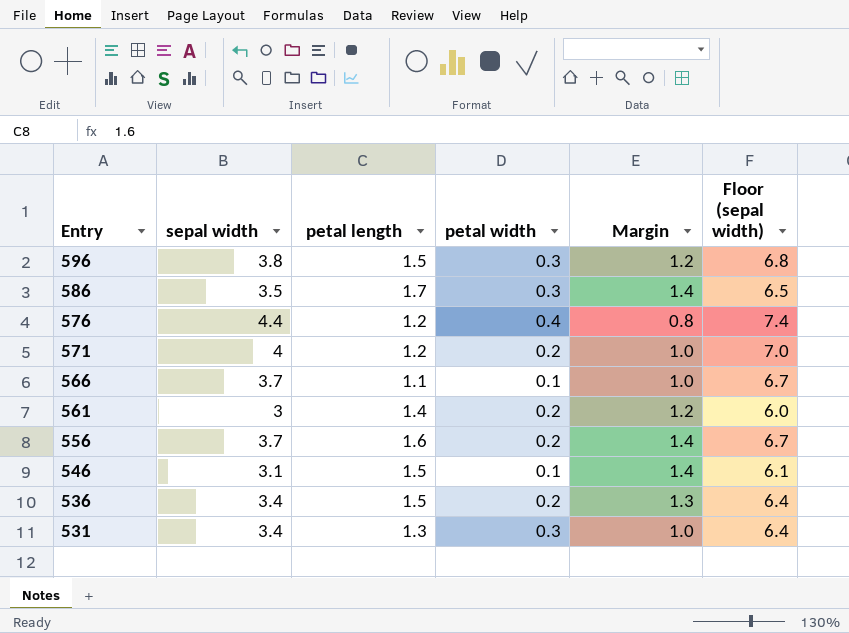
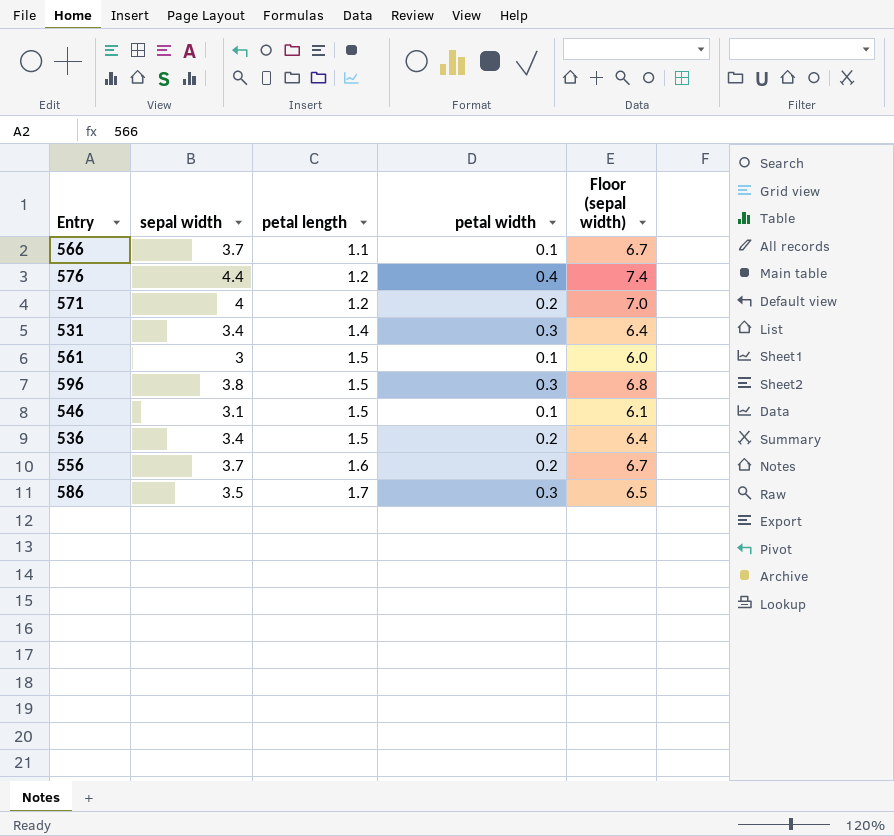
row order: Entry descending -> petal length ascending
column Margin | formula: [petal length] - [petal width] -> none
531 | petal length: 1.3 -> 1.4
561 | petal length: 1.4 -> 1.5
561 | petal width: 0.2 -> 0.1

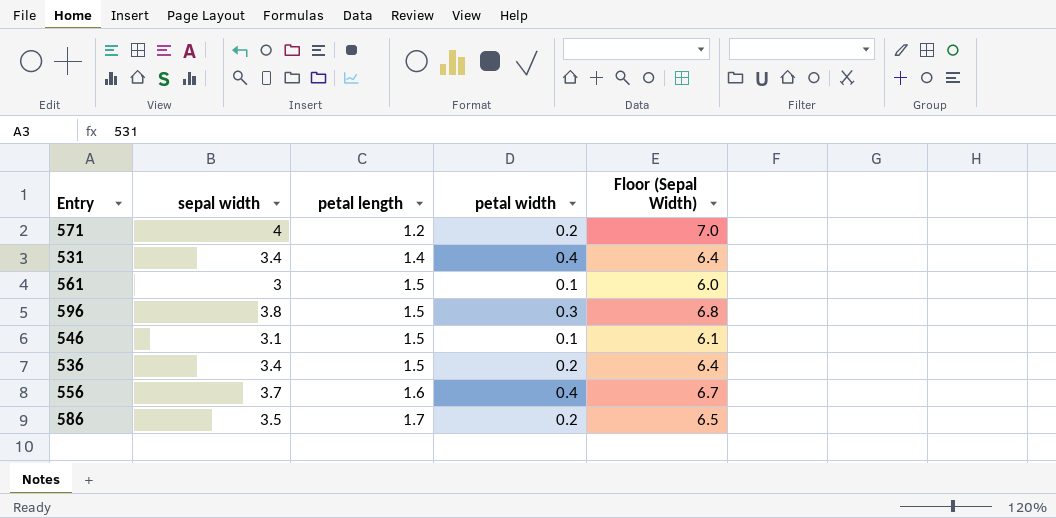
column name: Floor (sepal width) -> Floor (Sepal Width)
row 566: 3.7 | 1.1 | 0.1 | 6.7 -> none
row 576: 4.4 | 1.2 | 0.4 | 7.4 -> none
531 | petal width: 0.3 -> 0.4
556 | petal width: 0.2 -> 0.4
586 | petal width: 0.3 -> 0.2

